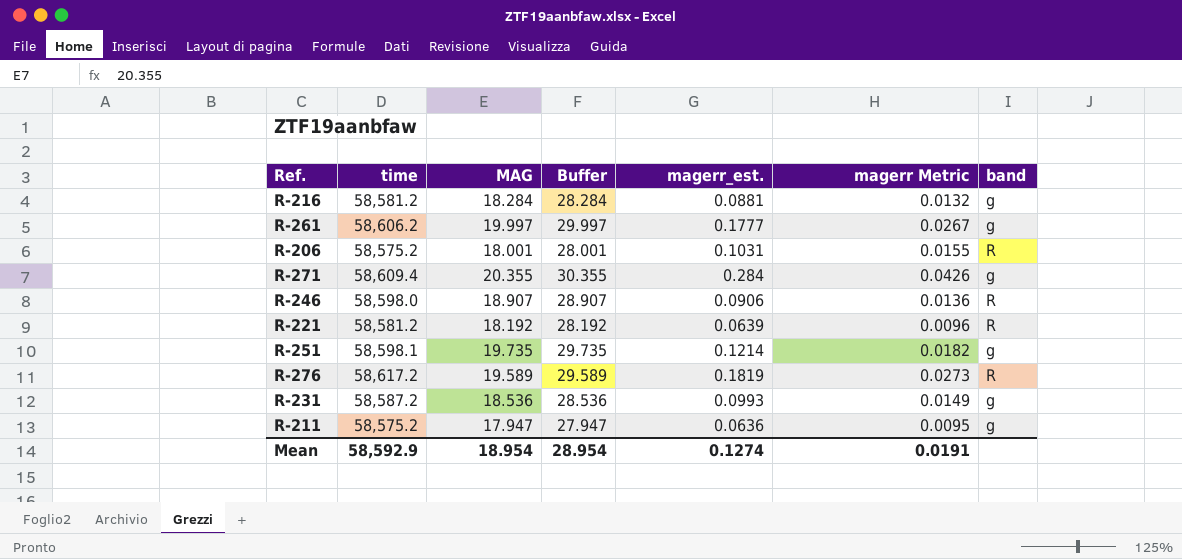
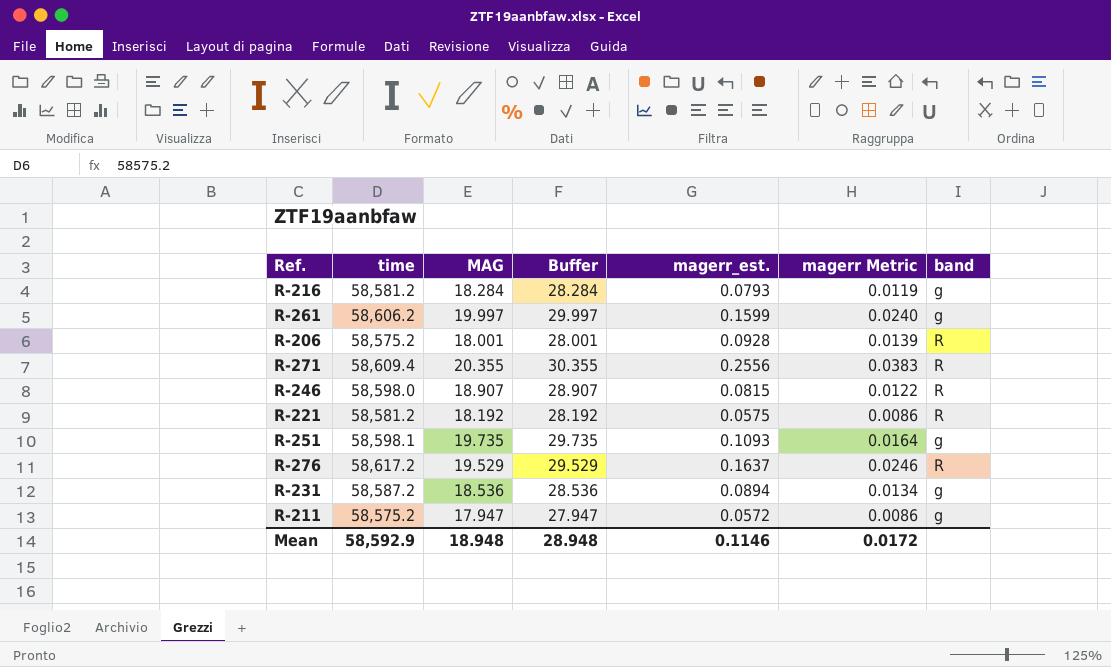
R-216 | magerr_est.: 0.0881 -> 0.0793
R-216 | magerr Metric: 0.0132 -> 0.0119
R-261 | magerr_est.: 0.1777 -> 0.1599
R-261 | magerr Metric: 0.0267 -> 0.0240
R-206 | magerr_est.: 0.1031 -> 0.0928
R-206 | magerr Metric: 0.0155 -> 0.0139
R-271 | magerr_est.: 0.284 -> 0.2556
R-271 | magerr Metric: 0.0426 -> 0.0383
R-271 | band: g -> R
R-246 | magerr_est.: 0.0906 -> 0.0815
R-246 | magerr Metric: 0.0136 -> 0.0122
R-221 | magerr_est.: 0.0639 -> 0.0575
R-221 | magerr Metric: 0.0096 -> 0.0086
R-251 | magerr_est.: 0.1214 -> 0.1093
R-251 | magerr Metric: 0.0182 -> 0.0164
R-276 | MAG: 19.589 -> 19.529
R-276 | Buffer: 29.589 -> 29.529
R-276 | magerr_est.: 0.1819 -> 0.1637
R-276 | magerr Metric: 0.0273 -> 0.0246
R-231 | magerr_est.: 0.0993 -> 0.0894
R-231 | magerr Metric: 0.0149 -> 0.0134
R-211 | magerr_est.: 0.0636 -> 0.0572
R-211 | magerr Metric: 0.0095 -> 0.0086
Mean | MAG: 18.954 -> 18.948
Mean | Buffer: 28.954 -> 28.948
Mean | magerr_est.: 0.1274 -> 0.1146
Mean | magerr Metric: 0.0191 -> 0.0172

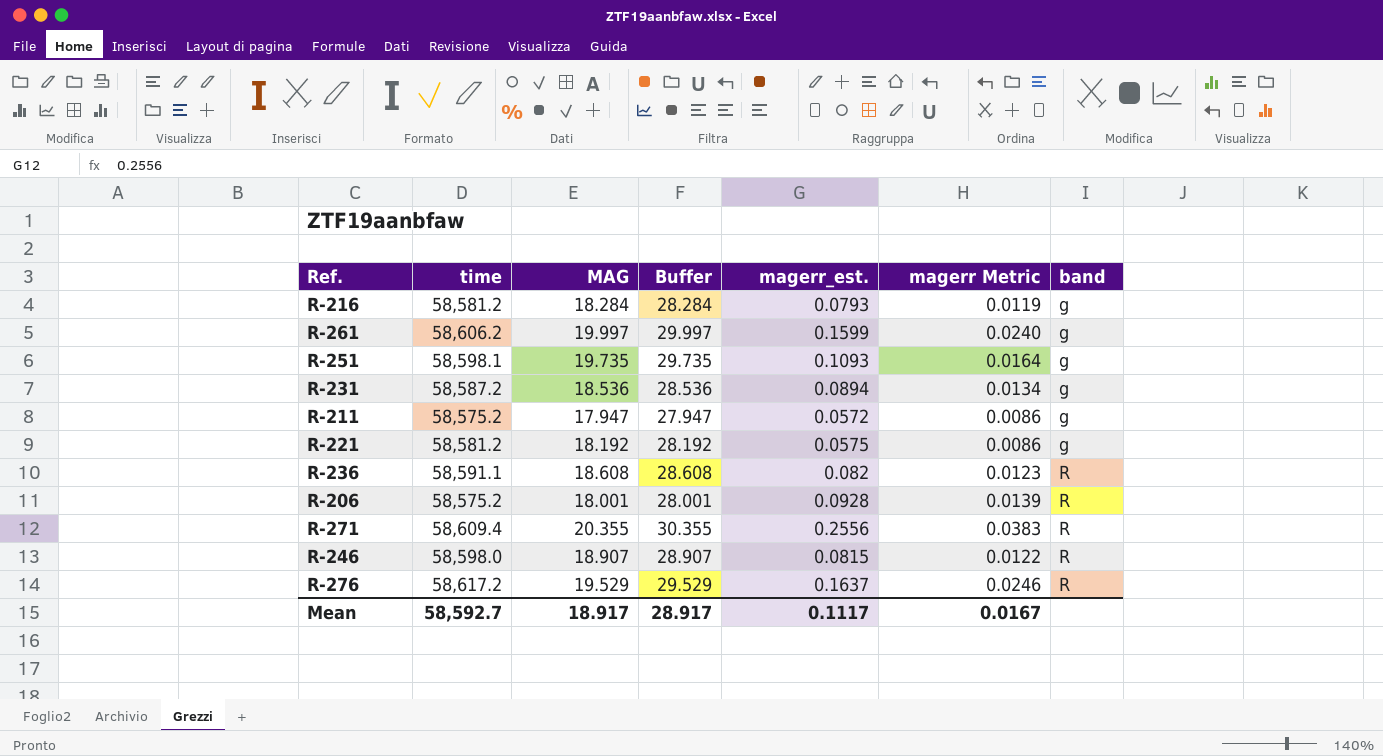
row order: none -> band ascending
R-221 | band: R -> g
row R-236: none -> 58,591.1 | 18.608 | 28.608 | 0.082 | 0.0123 | R
Mean | time: 58,592.9 -> 58,592.7
Mean | MAG: 18.948 -> 18.917
Mean | Buffer: 28.948 -> 28.917
Mean | magerr_est.: 0.1146 -> 0.1117
Mean | magerr Metric: 0.0172 -> 0.0167

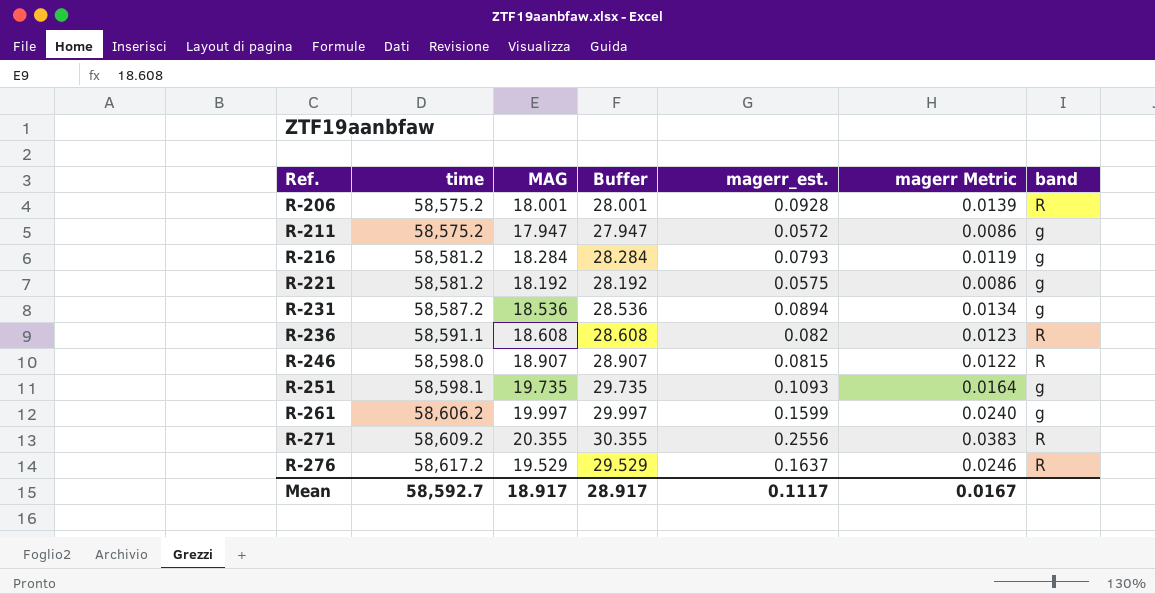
row order: band ascending -> Ref. ascending
R-271 | time: 58,609.4 -> 58,609.2

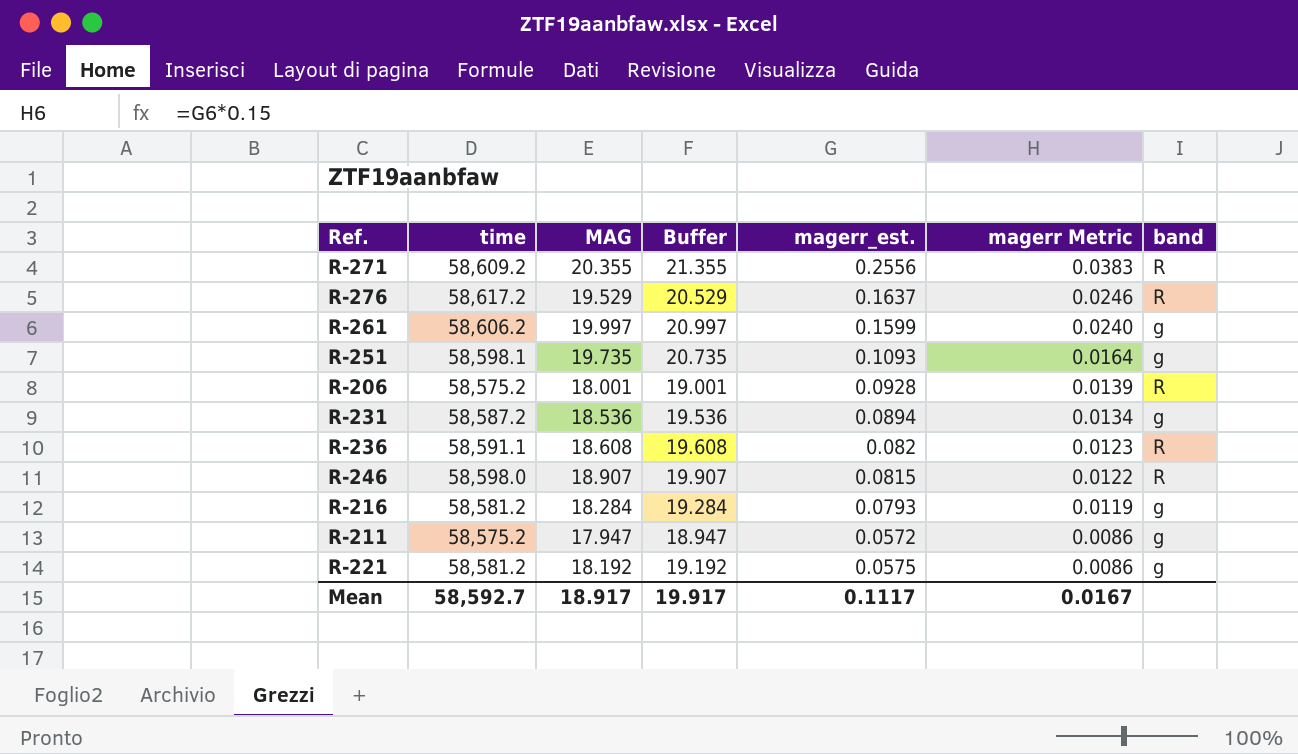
row order: Ref. ascending -> magerr Metric descending
column Buffer | formula: [MAG] + 10 -> [MAG] + 1
Mean | Buffer: 28.917 -> 19.917

